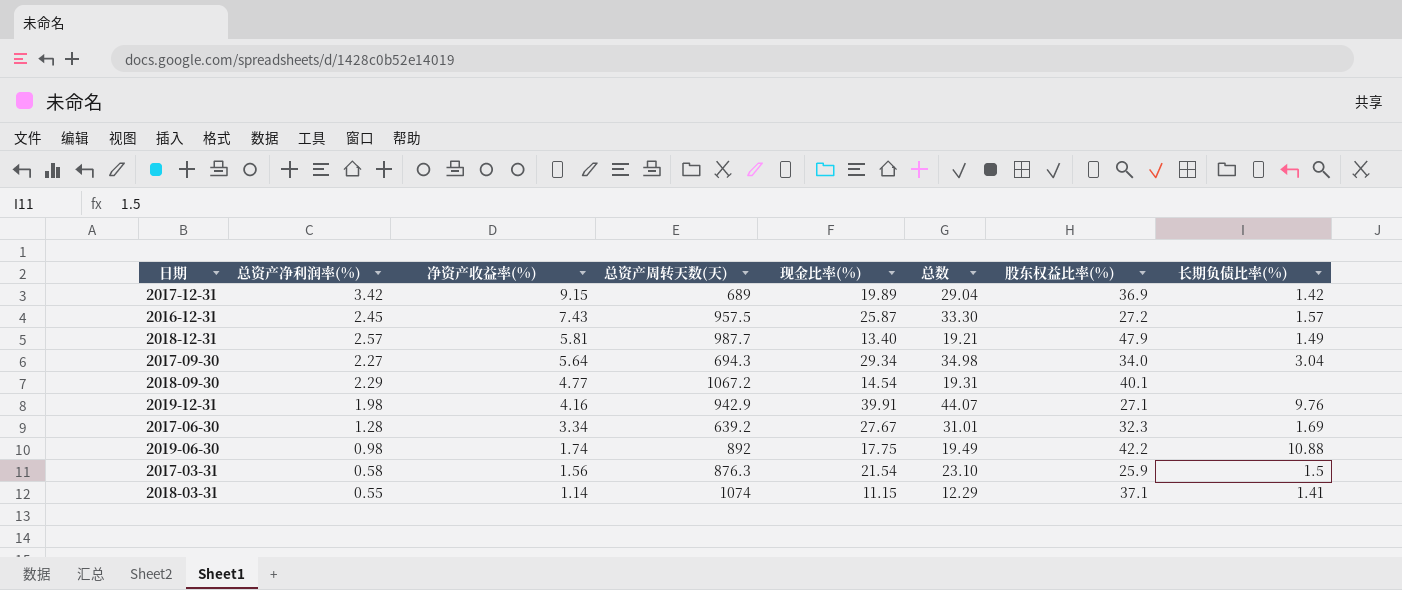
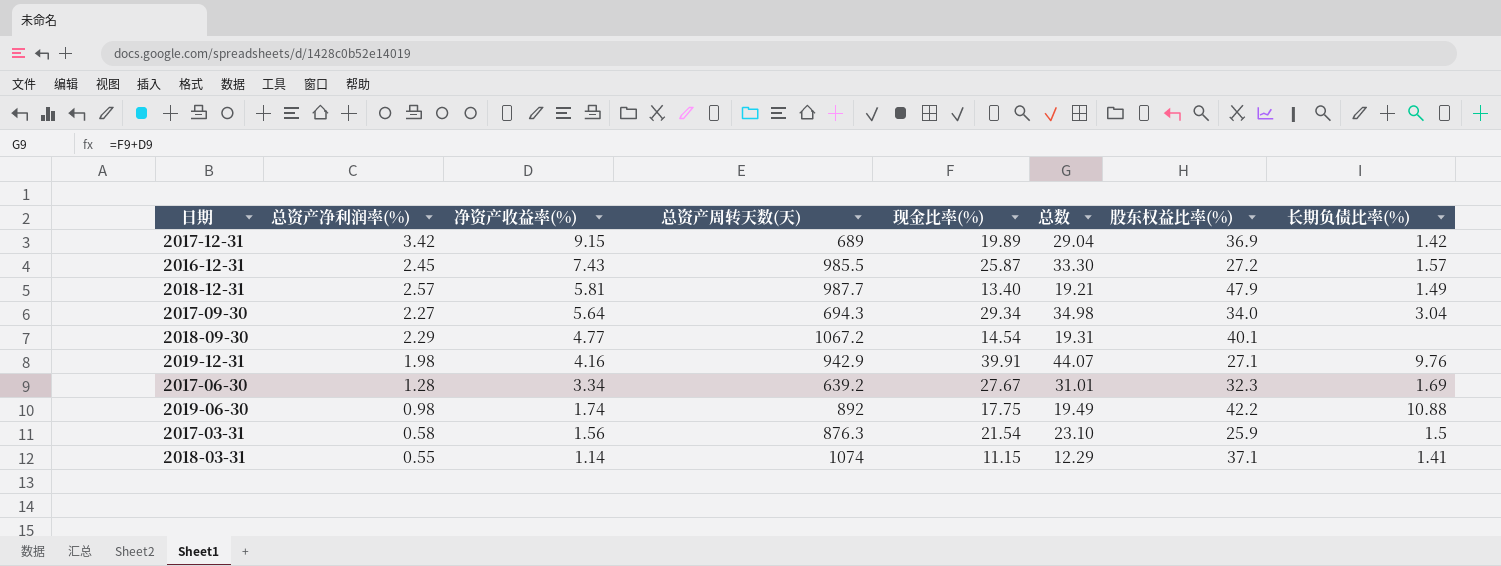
2016-12-31 | 总资产周转天数(天): 957.5 -> 985.5

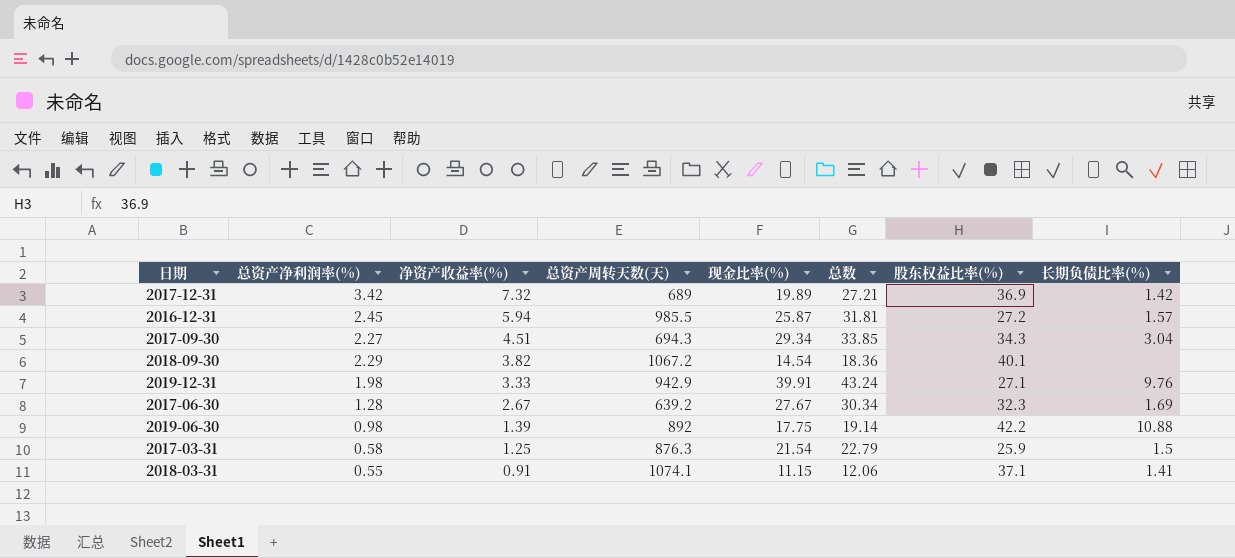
row 2018-12-31: 2.57 | 5.81 | 987.7 | 13.40 | 19.21 | 47.9 | 1.49 -> none
2017-12-31 | 净资产收益率(%): 9.15 -> 7.32
2017-12-31 | 总数: 29.04 -> 27.21
2016-12-31 | 净资产收益率(%): 7.43 -> 5.94
2016-12-31 | 总数: 33.30 -> 31.81
2017-09-30 | 净资产收益率(%): 5.64 -> 4.51
2017-09-30 | 总数: 34.98 -> 33.85
2017-09-30 | 股东权益比率(%): 34.0 -> 34.3
2018-09-30 | 净资产收益率(%): 4.77 -> 3.82
2018-09-30 | 总数: 19.31 -> 18.36
2019-12-31 | 净资产收益率(%): 4.16 -> 3.33
2019-12-31 | 总数: 44.07 -> 43.24
2017-06-30 | 净资产收益率(%): 3.34 -> 2.67
2017-06-30 | 总数: 31.01 -> 30.34
2019-06-30 | 净资产收益率(%): 1.74 -> 1.39
2019-06-30 | 总数: 19.49 -> 19.14
2017-03-31 | 净资产收益率(%): 1.56 -> 1.25
2017-03-31 | 总数: 23.10 -> 22.79
2018-03-31 | 净资产收益率(%): 1.14 -> 0.91
2018-03-31 | 总资产周转天数(天): 1074 -> 1074.1
2018-03-31 | 总数: 12.29 -> 12.06

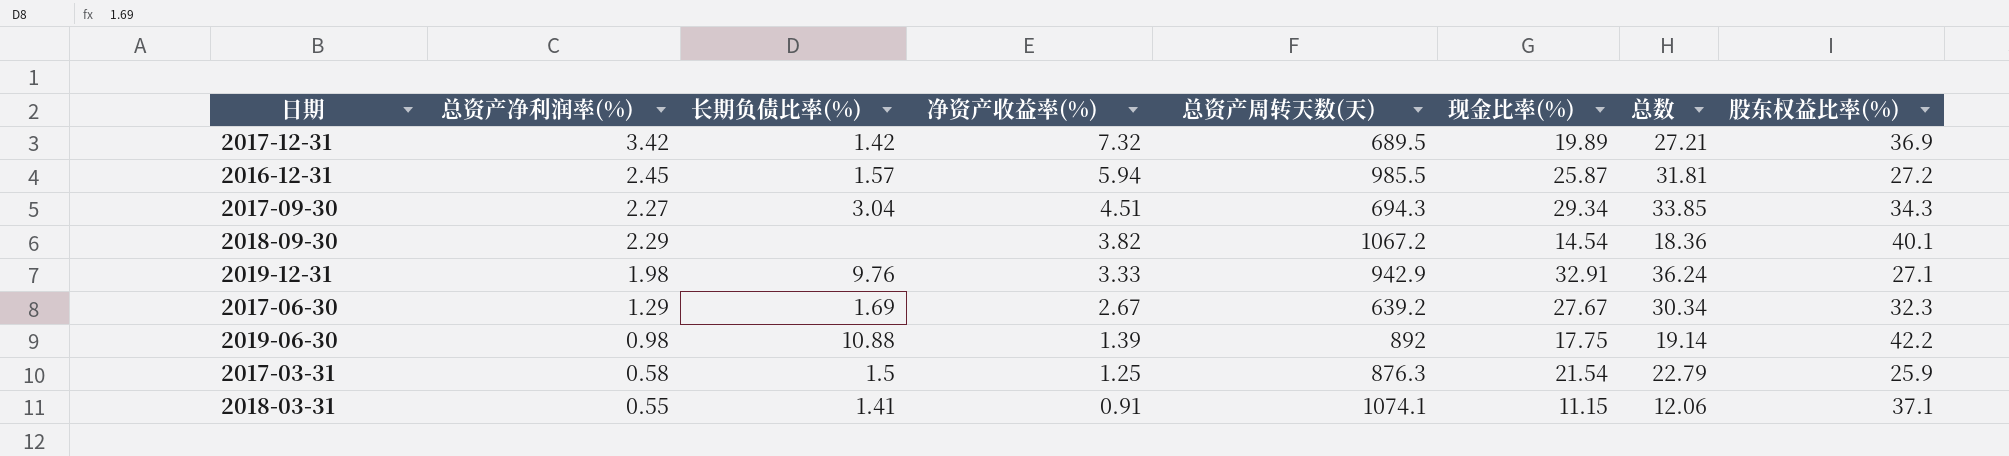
column 长期负债比率(%) | position: 8 -> 3
2017-12-31 | 总资产周转天数(天): 689 -> 689.5
2019-12-31 | 现金比率(%): 39.91 -> 32.91
2019-12-31 | 总数: 43.24 -> 36.24
2017-06-30 | 总资产净利润率(%): 1.28 -> 1.29

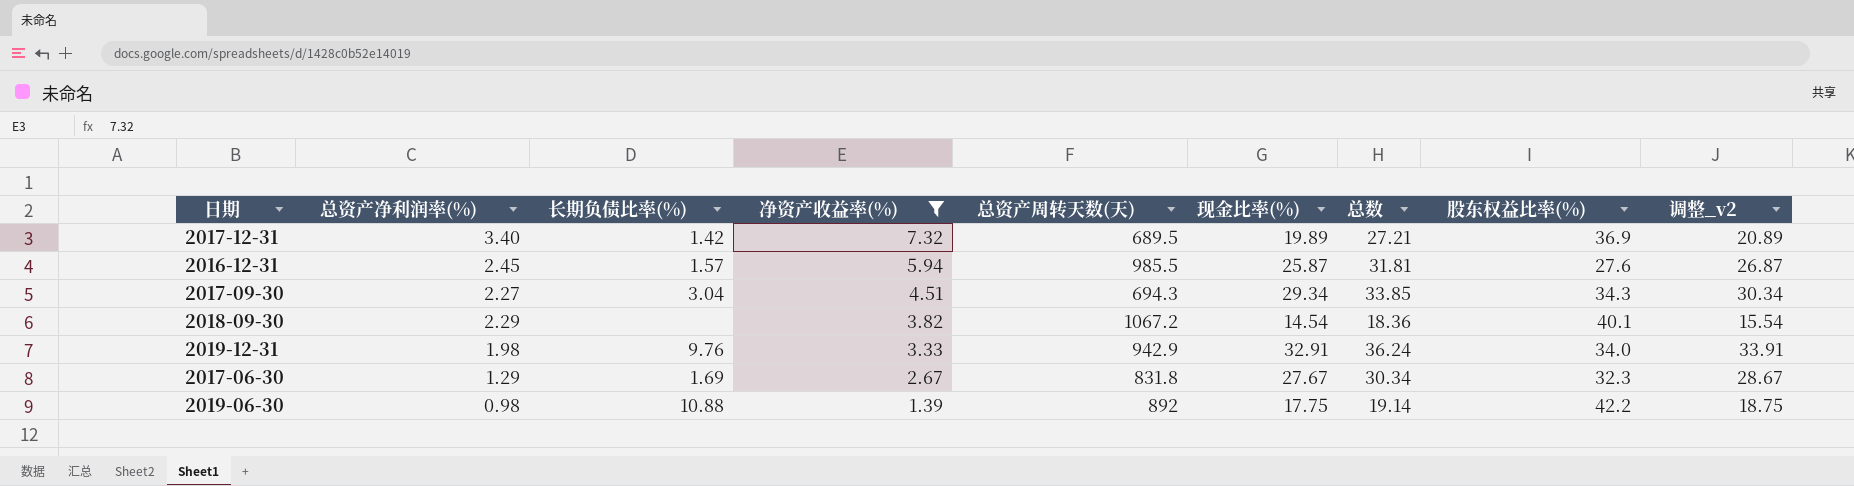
filter: none -> 净资产收益率(%) >= 1.39
column 调整_v2 | formula: none -> [现金比率(%)] + 1
2017-12-31 | 总资产净利润率(%): 3.42 -> 3.40
2016-12-31 | 股东权益比率(%): 27.2 -> 27.6
2019-12-31 | 股东权益比率(%): 27.1 -> 34.0
2017-06-30 | 总资产周转天数(天): 639.2 -> 831.8

